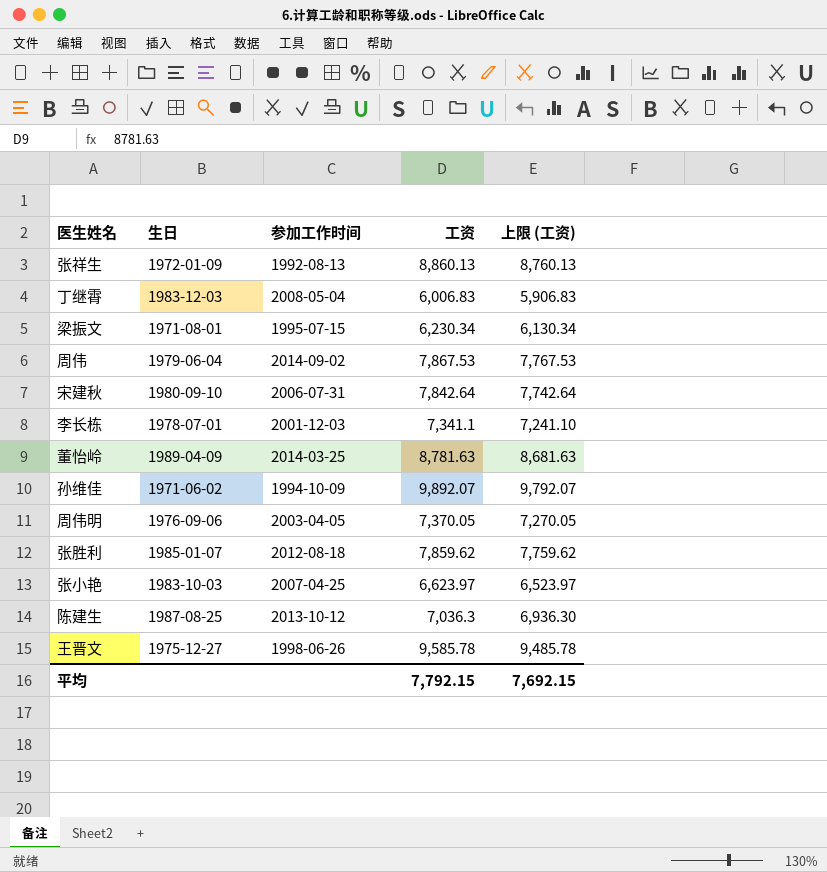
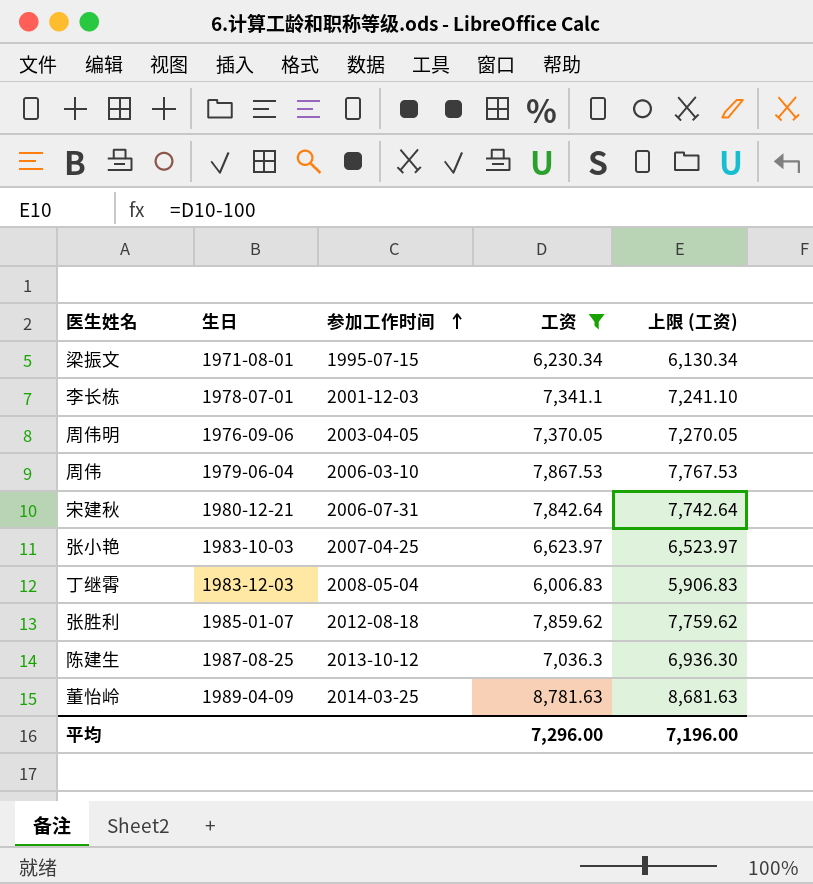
filter: none -> 工资 <= 8,781.63
row order: none -> 参加工作时间 ascending
周伟 | 参加工作时间: 2014-09-02 -> 2006-03-10
宋建秋 | 生日: 1980-09-10 -> 1980-12-21
平均 | 工资: 7,792.15 -> 7,296.00
平均 | 上限 (工资): 7,692.15 -> 7,196.00

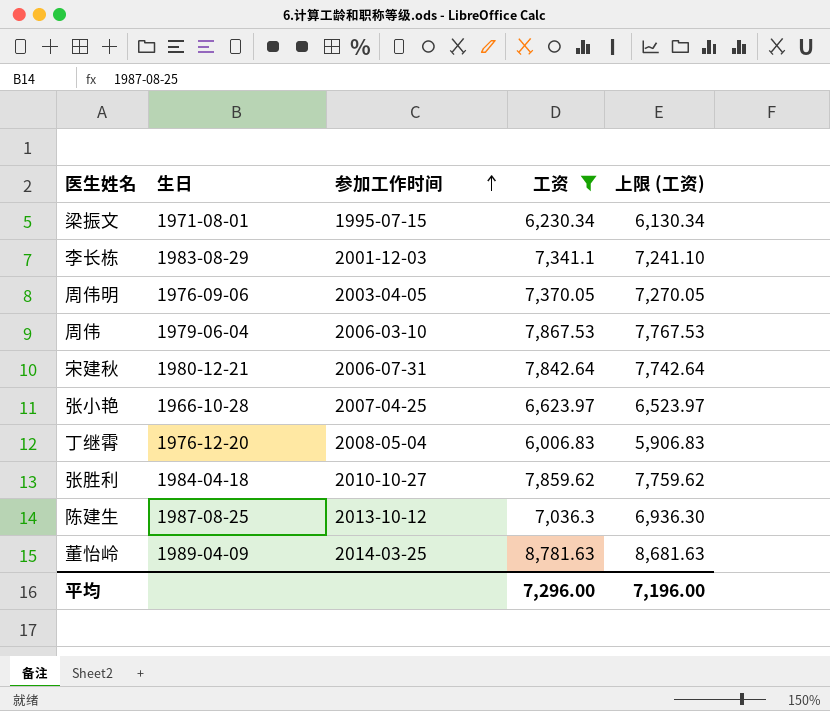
李长栋 | 生日: 1978-07-01 -> 1983-08-29
张小艳 | 生日: 1983-10-03 -> 1966-10-28
丁继霄 | 生日: 1983-12-03 -> 1976-12-20
张胜利 | 生日: 1985-01-07 -> 1984-04-18
张胜利 | 参加工作时间: 2012-08-18 -> 2010-10-27

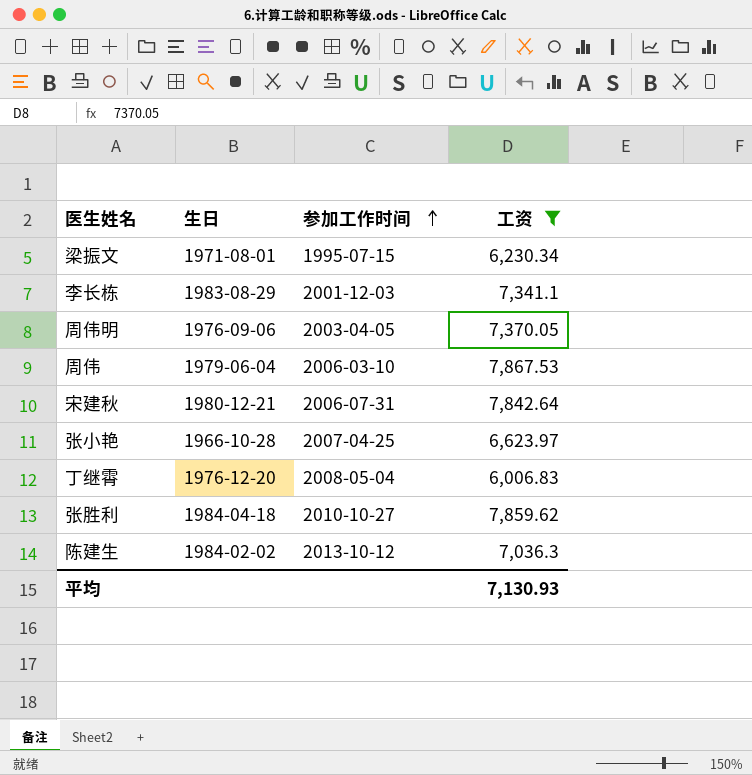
column 上限 (工资) | formula: [工资] - 100 -> none
row 董怡岭: 1989-04-09 | 2014-03-25 | 8,781.63 | 8,681.63 -> none
陈建生 | 生日: 1987-08-25 -> 1984-02-02
平均 | 工资: 7,296.00 -> 7,130.93

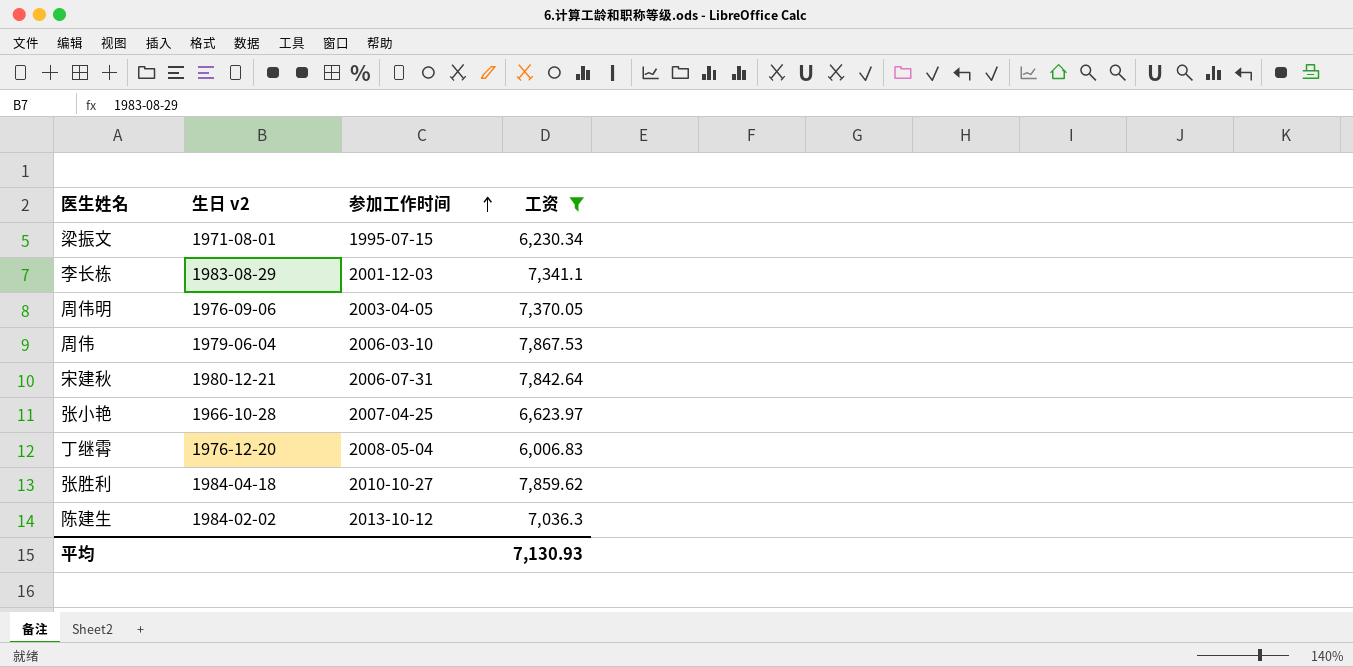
column name: 生日 -> 生日 v2

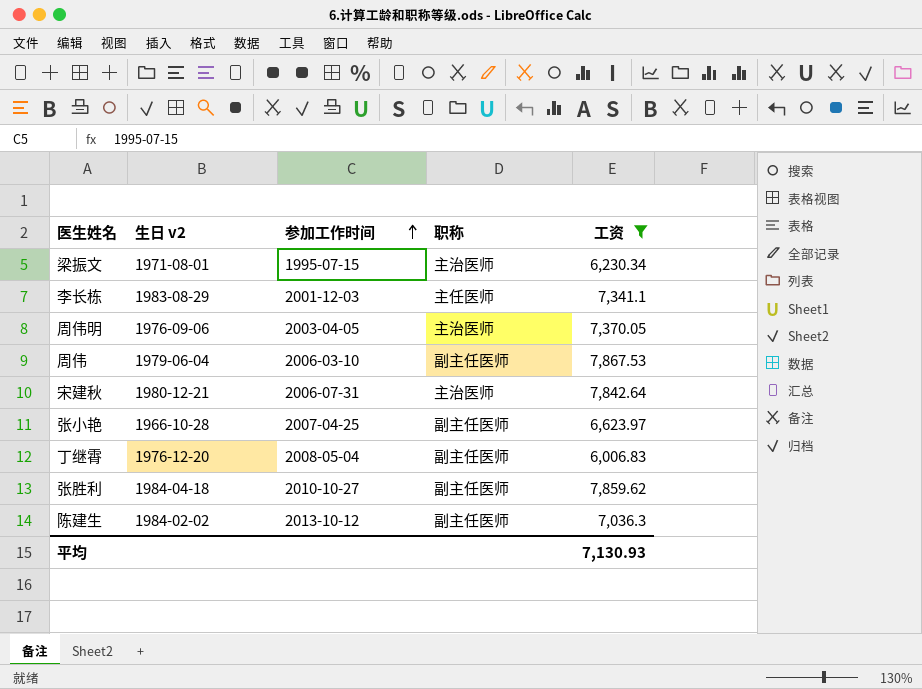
column 职称 | position: none -> 4

